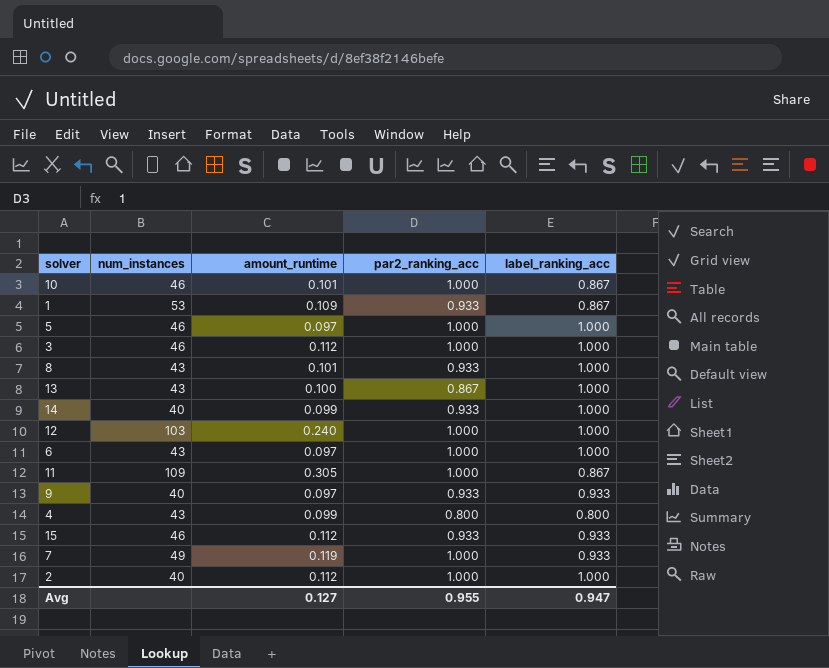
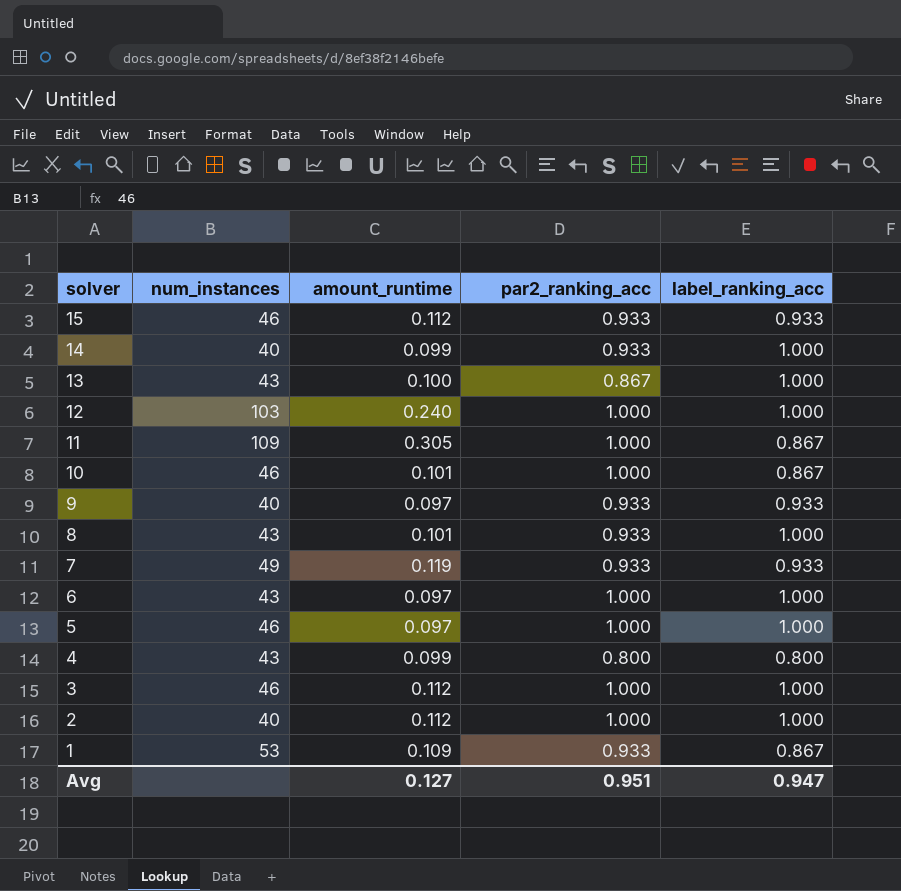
row order: none -> solver descending
7 | par2_ranking_acc: 1.000 -> 0.933
Avg | par2_ranking_acc: 0.955 -> 0.951

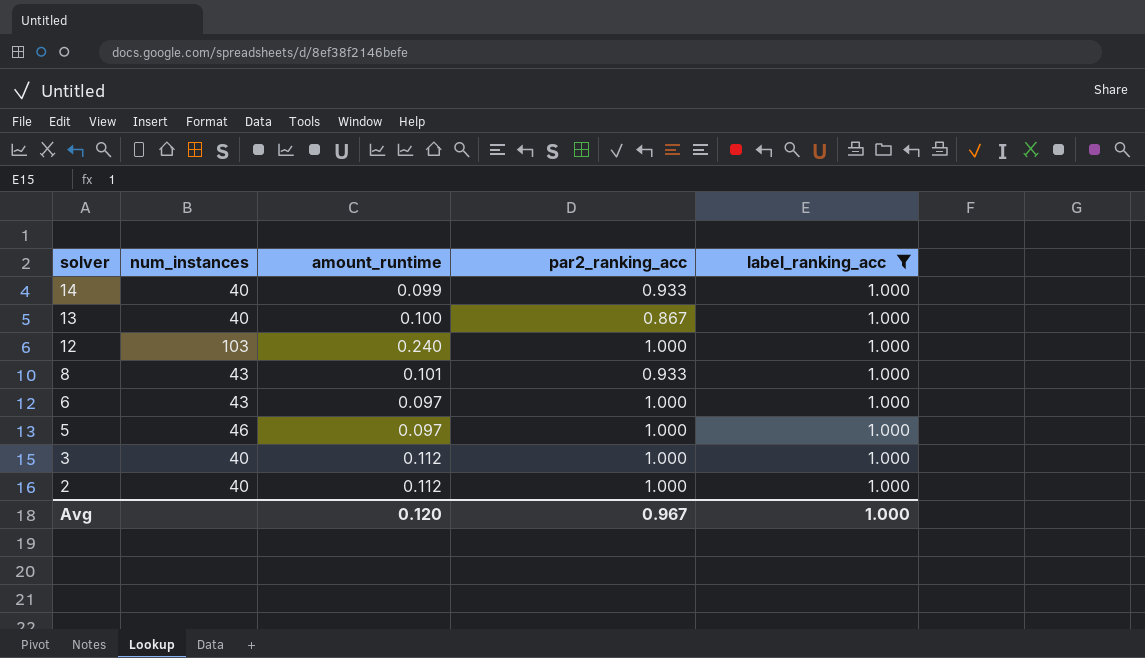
filter: none -> label_ranking_acc = 1.000
13 | num_instances: 43 -> 40
3 | num_instances: 46 -> 40
Avg | amount_runtime: 0.127 -> 0.120
Avg | par2_ranking_acc: 0.951 -> 0.967
Avg | label_ranking_acc: 0.947 -> 1.000

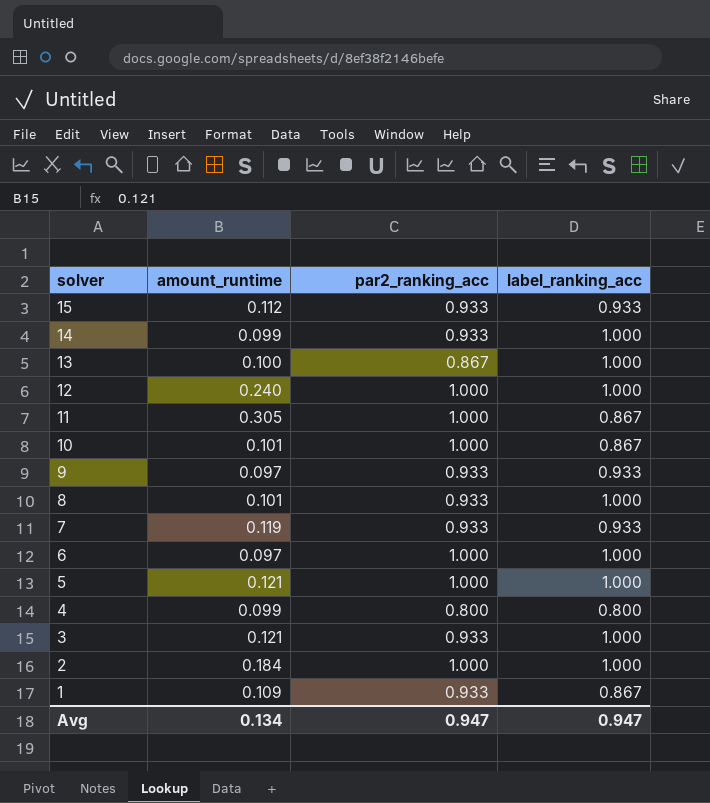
filter: label_ranking_acc = 1.000 -> none
column num_instances | position: 2 -> none
5 | amount_runtime: 0.097 -> 0.121
3 | amount_runtime: 0.112 -> 0.121
3 | par2_ranking_acc: 1.000 -> 0.933
2 | amount_runtime: 0.112 -> 0.184
Avg | amount_runtime: 0.120 -> 0.134
Avg | par2_ranking_acc: 0.967 -> 0.947
Avg | label_ranking_acc: 1.000 -> 0.947

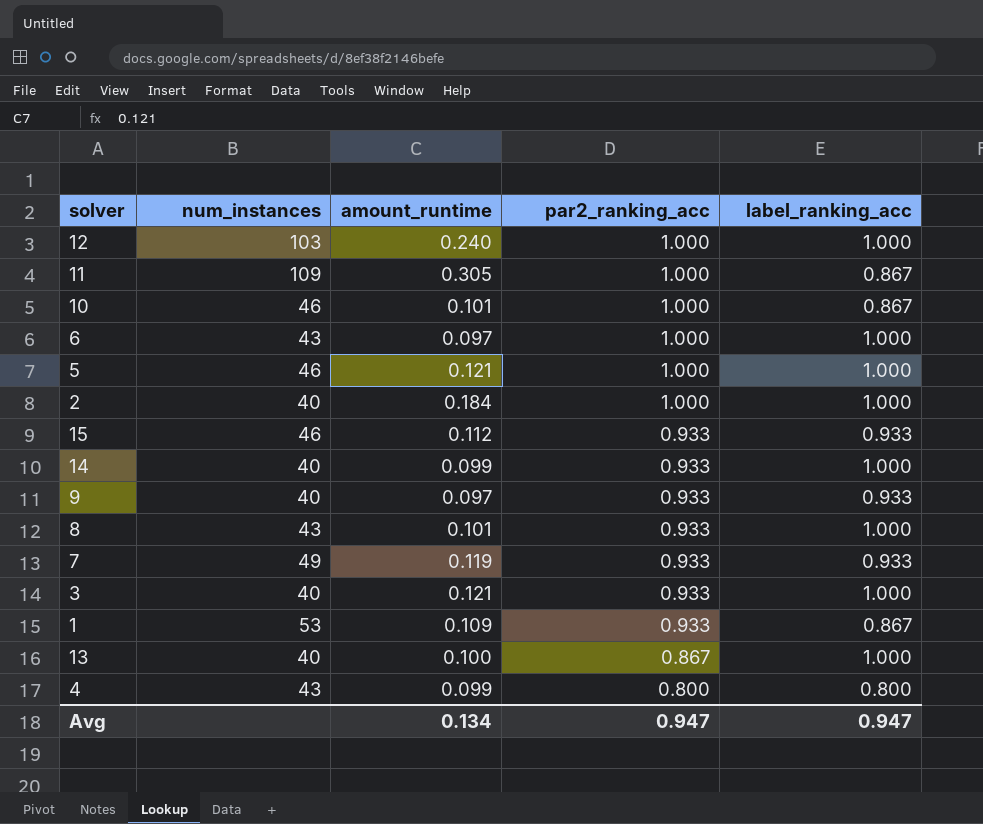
row order: solver descending -> par2_ranking_acc descending
column num_instances | position: none -> 2

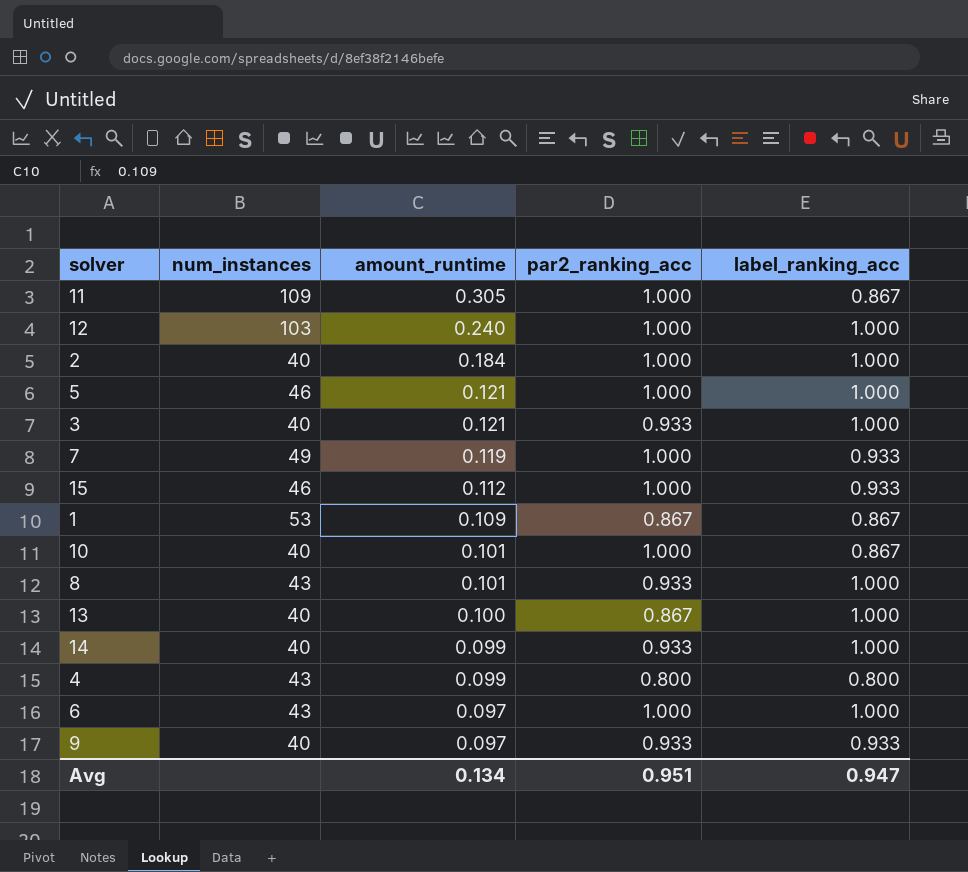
row order: par2_ranking_acc descending -> amount_runtime descending
7 | par2_ranking_acc: 0.933 -> 1.000
15 | par2_ranking_acc: 0.933 -> 1.000
1 | par2_ranking_acc: 0.933 -> 0.867
10 | num_instances: 46 -> 40
Avg | par2_ranking_acc: 0.947 -> 0.951

